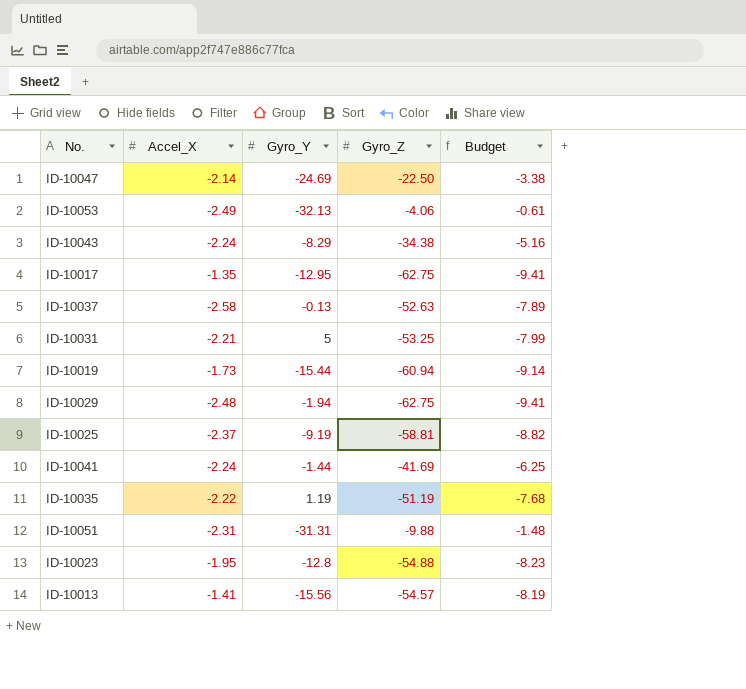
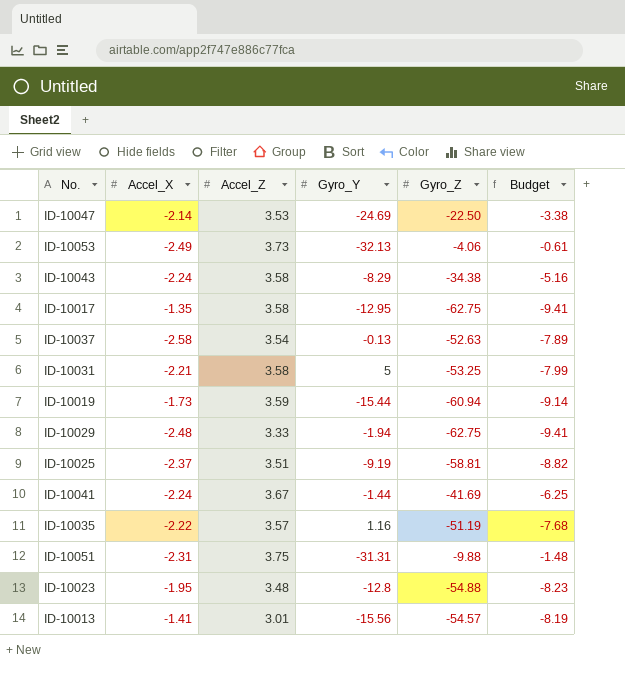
column Accel_Z | position: none -> 3
ID-10035 | Gyro_Y: 1.19 -> 1.16

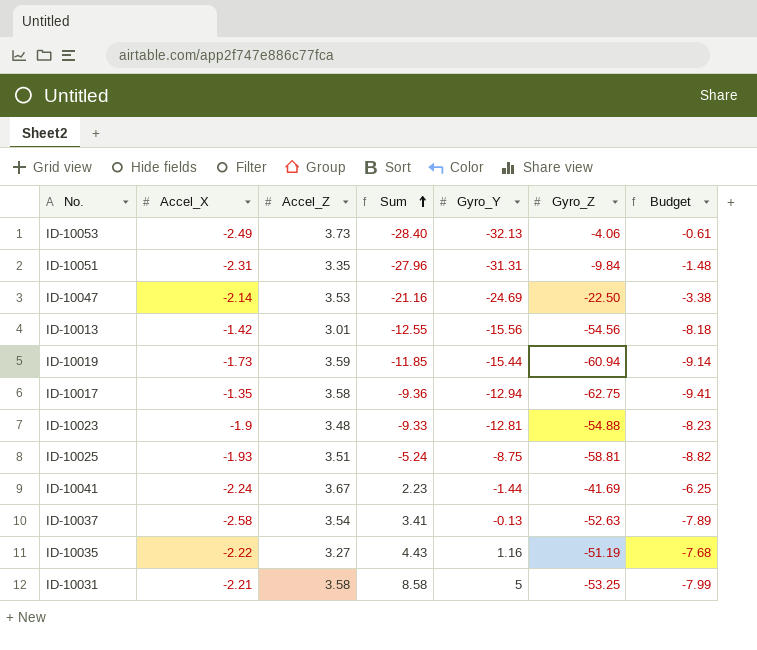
row order: none -> Sum ascending
column Sum | formula: none -> [Accel_Z] + [Gyro_Y]
row ID-10043: -2.24 | 3.58 | -8.29 | -34.38 | -5.16 -> none
row ID-10029: -2.48 | 3.33 | -1.94 | -62.75 | -9.41 -> none
ID-10051 | Accel_Z: 3.75 -> 3.35
ID-10051 | Gyro_Z: -9.88 -> -9.84
ID-10013 | Accel_X: -1.41 -> -1.42
ID-10013 | Gyro_Z: -54.57 -> -54.56
ID-10013 | Budget: -8.19 -> -8.18
ID-10017 | Gyro_Y: -12.95 -> -12.94
ID-10023 | Accel_X: -1.95 -> -1.9
ID-10023 | Gyro_Y: -12.8 -> -12.81
ID-10025 | Accel_X: -2.37 -> -1.93
ID-10025 | Gyro_Y: -9.19 -> -8.75
ID-10035 | Accel_Z: 3.57 -> 3.27

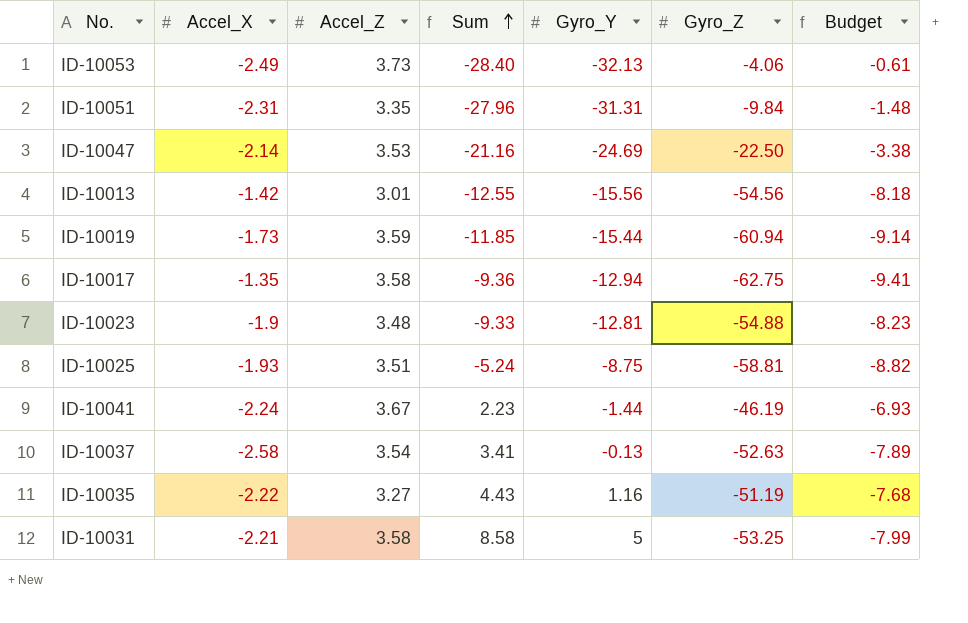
ID-10041 | Gyro_Z: -41.69 -> -46.19
ID-10041 | Budget: -6.25 -> -6.93

